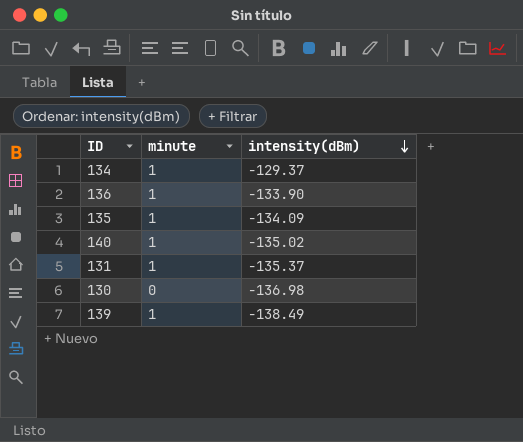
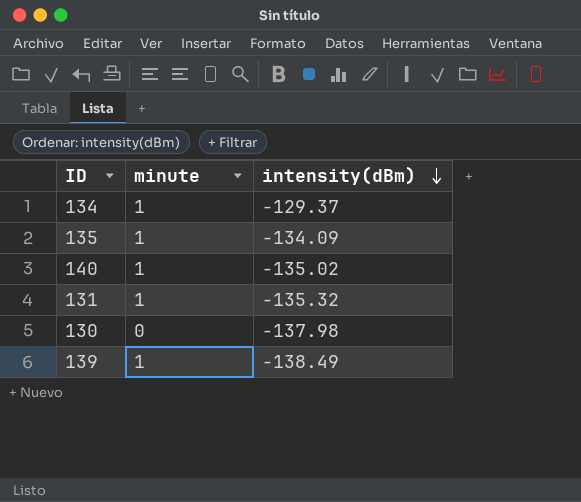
row 136: 1 | -133.90 -> none
131 | intensity(dBm): -135.37 -> -135.32
130 | intensity(dBm): -136.98 -> -137.98

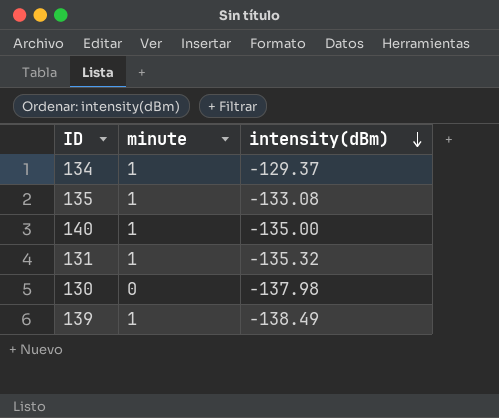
135 | intensity(dBm): -134.09 -> -133.08
140 | intensity(dBm): -135.02 -> -135.00

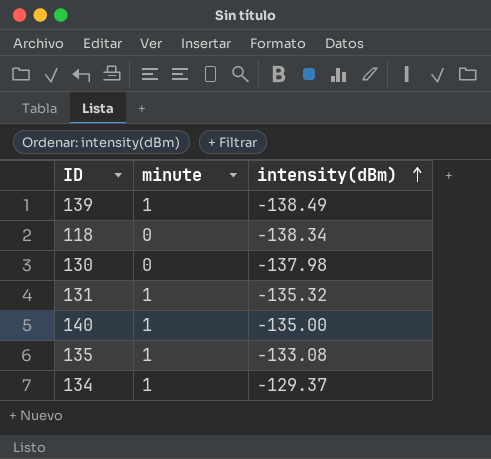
row order: intensity(dBm) descending -> intensity(dBm) ascending
row 118: none -> 0 | -138.34

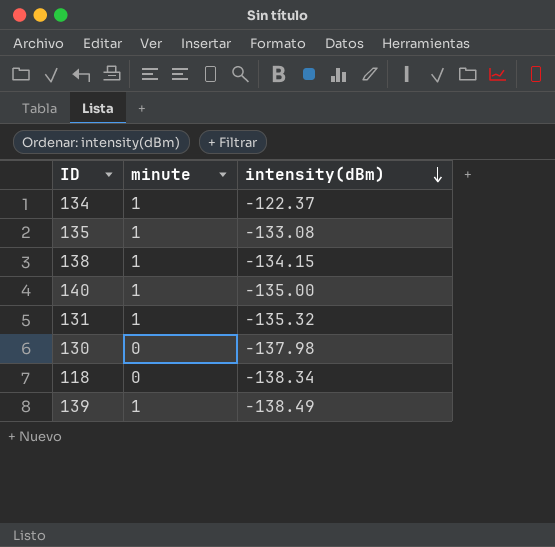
row order: intensity(dBm) ascending -> intensity(dBm) descending
134 | intensity(dBm): -129.37 -> -122.37
row 138: none -> 1 | -134.15

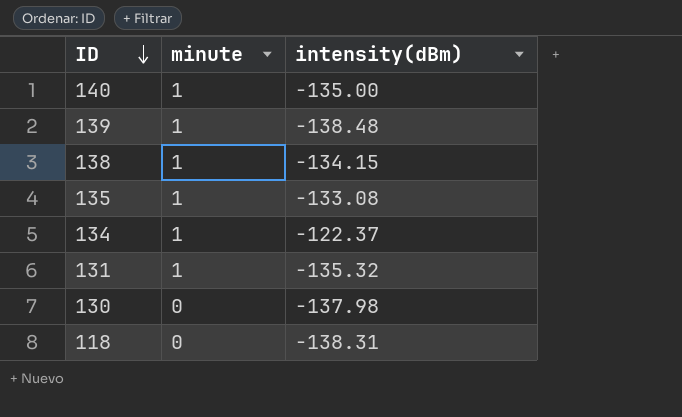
row order: intensity(dBm) descending -> ID descending
139 | intensity(dBm): -138.49 -> -138.48
118 | intensity(dBm): -138.34 -> -138.31

